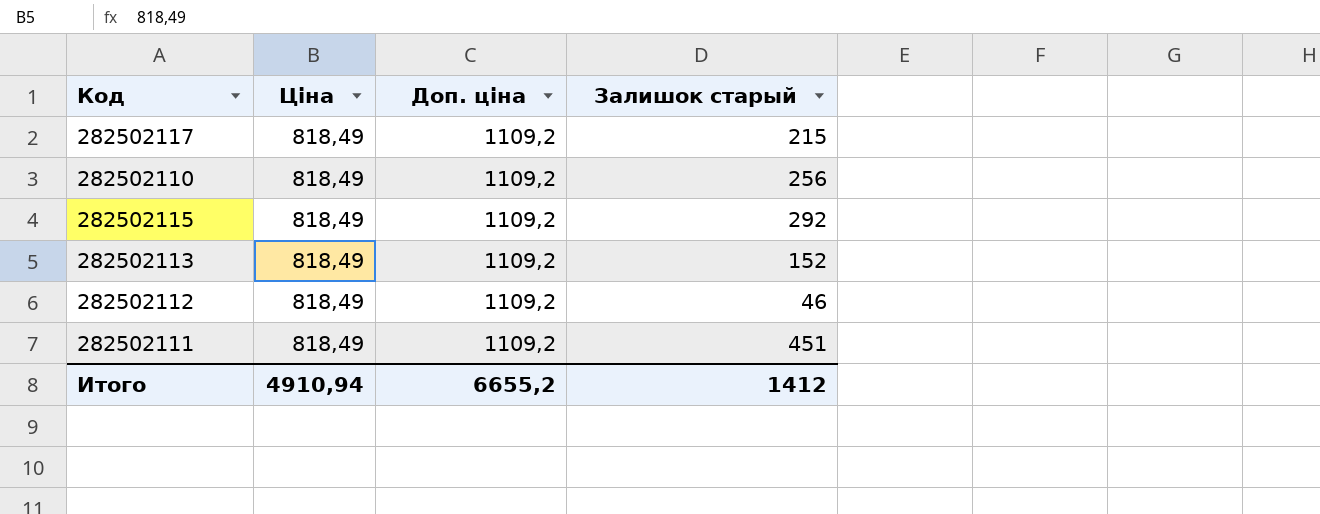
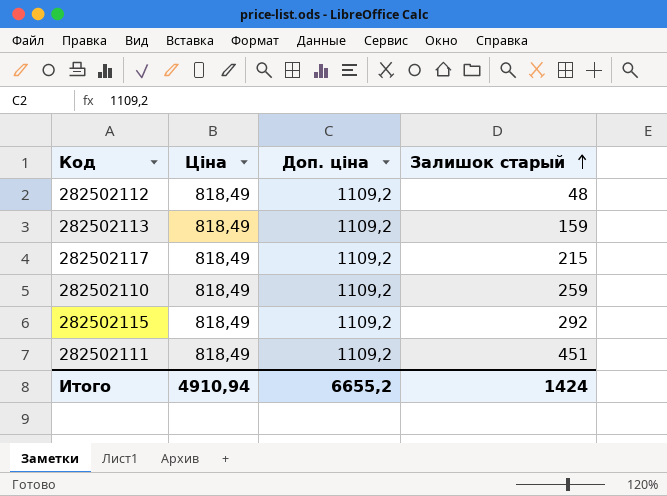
row order: none -> Залишок старый ascending
282502112 | Залишок старый: 46 -> 48
282502113 | Залишок старый: 152 -> 159
282502110 | Залишок старый: 256 -> 259
Итого | Залишок старый: 1412 -> 1424

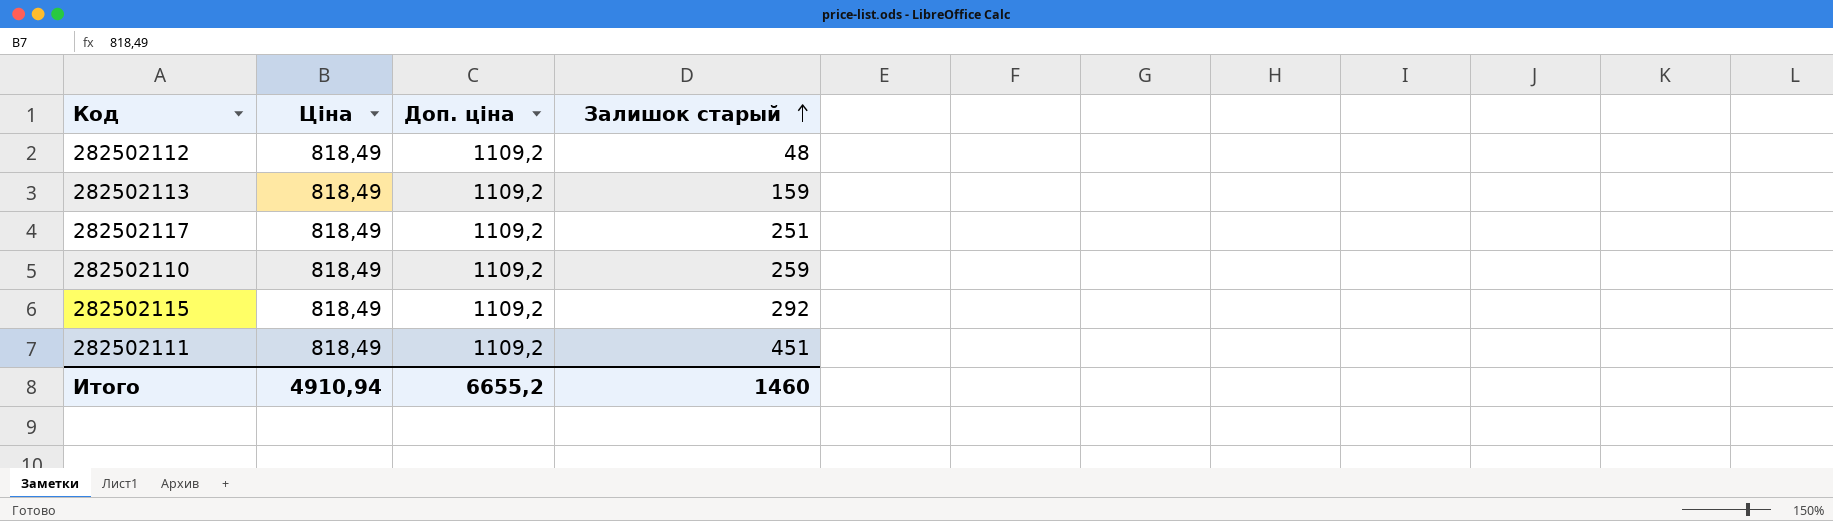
282502117 | Залишок старый: 215 -> 251
Итого | Залишок старый: 1424 -> 1460

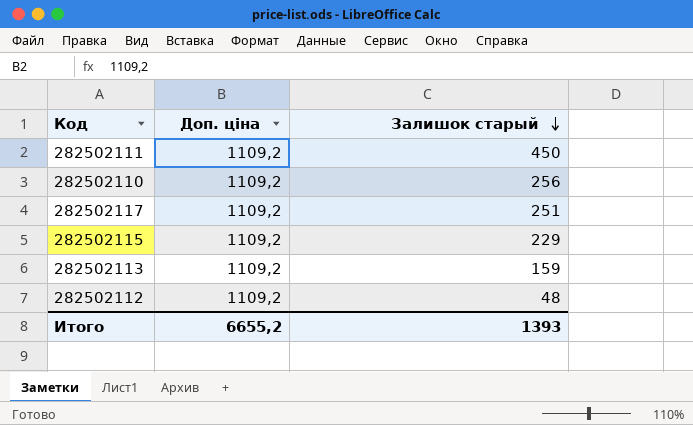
row order: Залишок старый ascending -> Залишок старый descending
column Ціна | position: 2 -> none
282502111 | Залишок старый: 451 -> 450
282502110 | Залишок старый: 259 -> 256
282502115 | Залишок старый: 292 -> 229
Итого | Залишок старый: 1460 -> 1393

